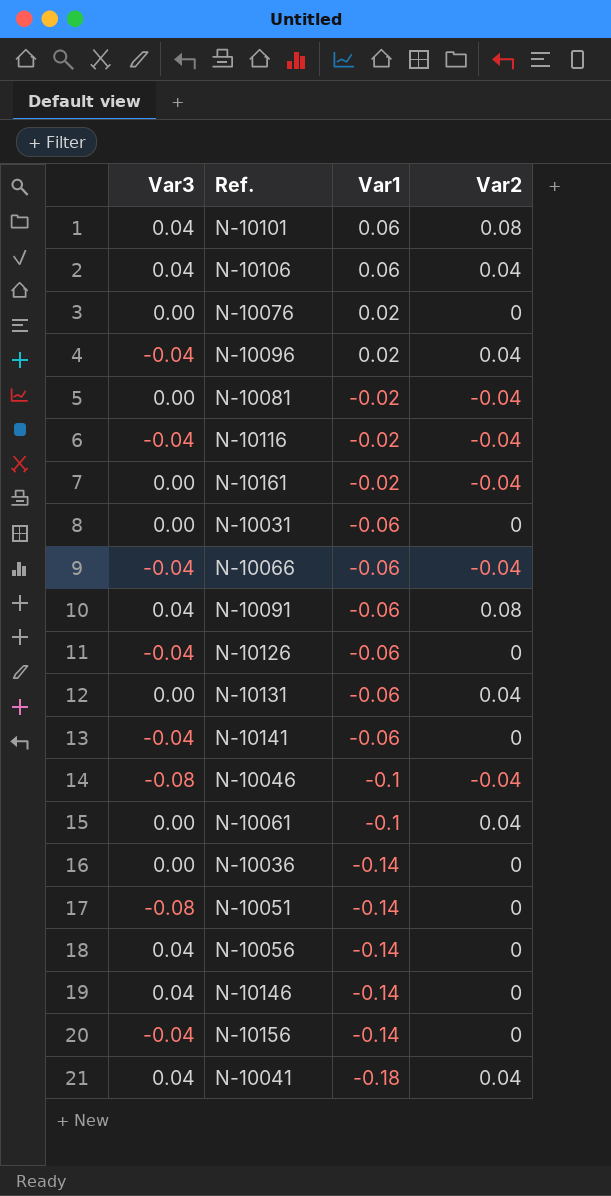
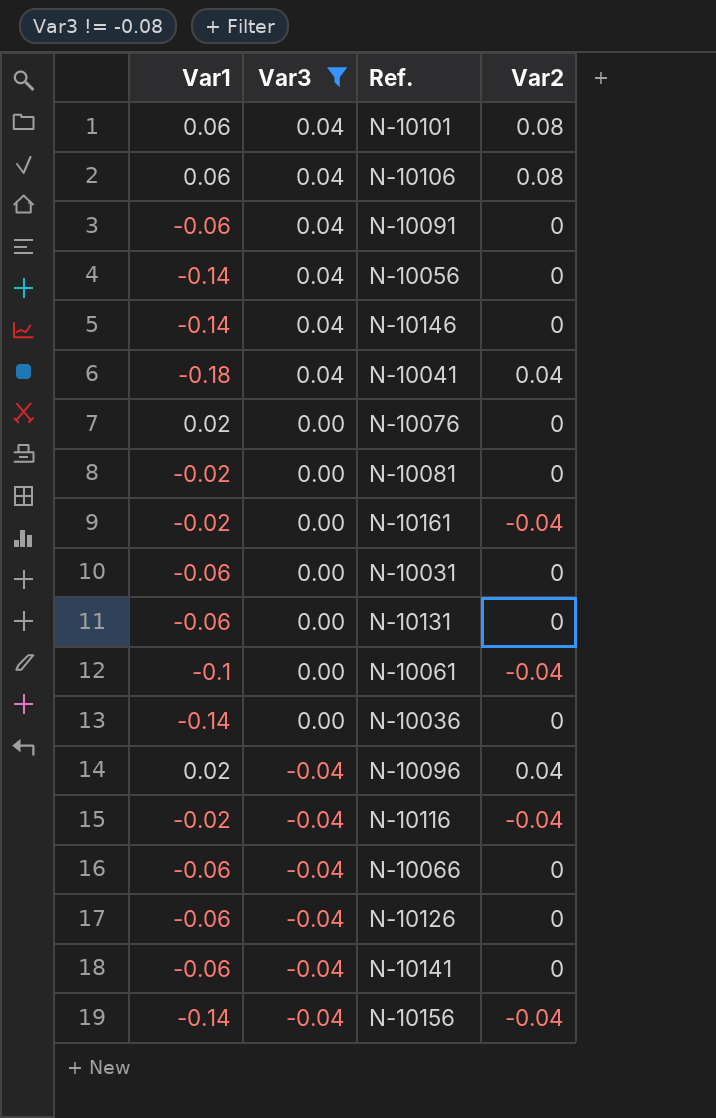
filter: none -> Var3 != -0.08
row order: Var1 descending -> Var3 descending
column Var1 | position: 3 -> 1
N-10106 | Var2: 0.04 -> 0.08
N-10091 | Var2: 0.08 -> 0
N-10081 | Var2: -0.04 -> 0
N-10131 | Var2: 0.04 -> 0
N-10061 | Var2: 0.04 -> -0.04
N-10066 | Var2: -0.04 -> 0
N-10156 | Var2: 0 -> -0.04

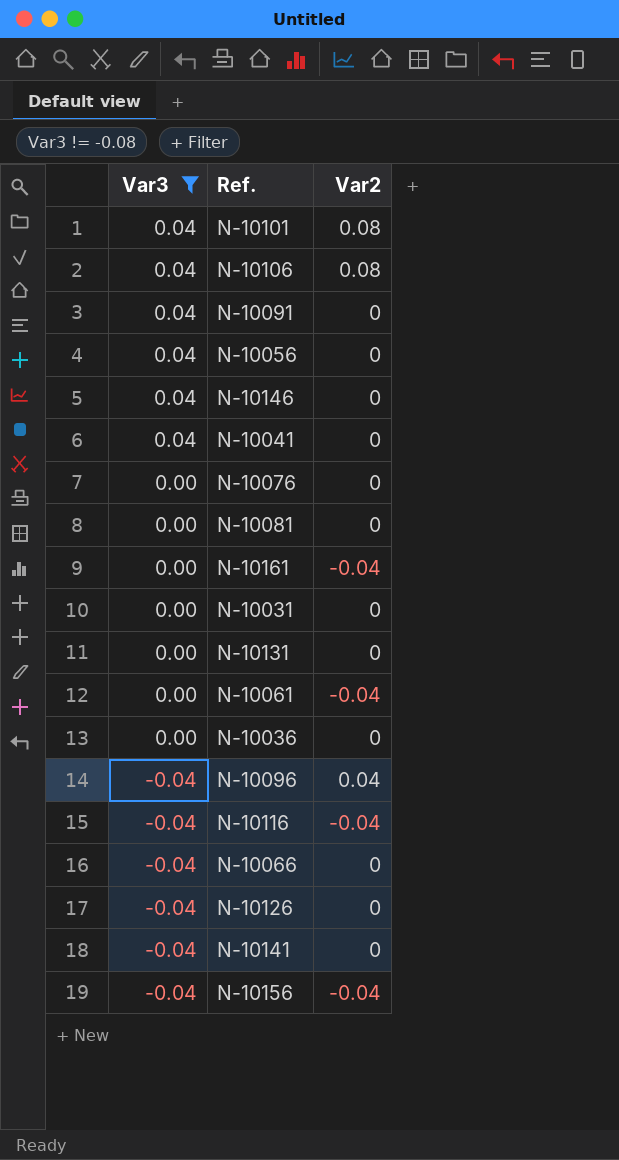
column Var1 | position: 1 -> none
N-10041 | Var2: 0.04 -> 0

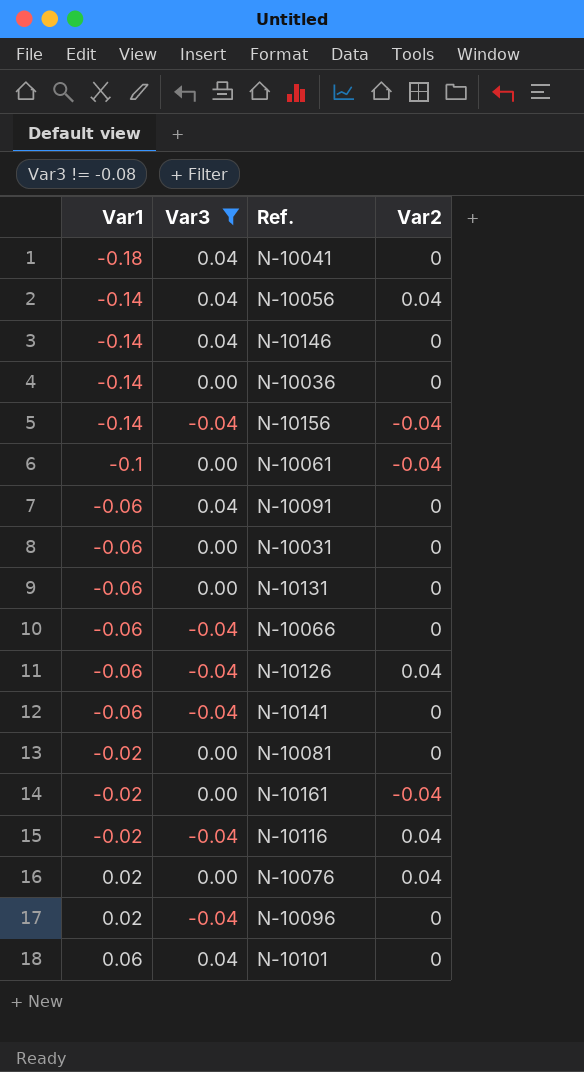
row order: Var3 descending -> Var1 ascending
column Var1 | position: none -> 1
row N-10106: 0.04 | 0.08 -> none
N-10056 | Var2: 0 -> 0.04
N-10126 | Var2: 0 -> 0.04
N-10116 | Var2: -0.04 -> 0.04
N-10076 | Var2: 0 -> 0.04
N-10096 | Var2: 0.04 -> 0
N-10101 | Var2: 0.08 -> 0

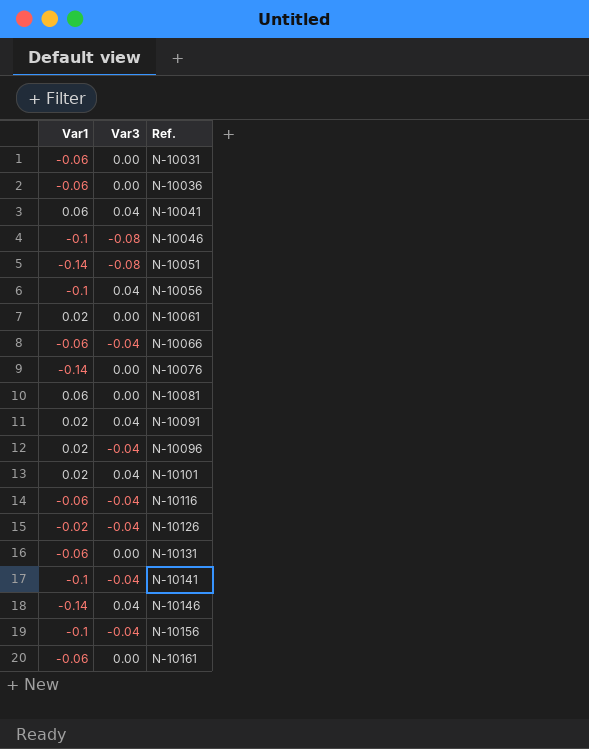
filter: Var3 != -0.08 -> none
row order: Var1 ascending -> Ref. ascending
column Var2 | position: 4 -> none
N-10036 | Var1: -0.14 -> -0.06
N-10041 | Var1: -0.18 -> 0.06
N-10056 | Var1: -0.14 -> -0.1
N-10061 | Var1: -0.1 -> 0.02
N-10076 | Var1: 0.02 -> -0.14
N-10081 | Var1: -0.02 -> 0.06
N-10091 | Var1: -0.06 -> 0.02
N-10101 | Var1: 0.06 -> 0.02
N-10116 | Var1: -0.02 -> -0.06
N-10126 | Var1: -0.06 -> -0.02
N-10141 | Var1: -0.06 -> -0.1
N-10156 | Var1: -0.14 -> -0.1
N-10161 | Var1: -0.02 -> -0.06

